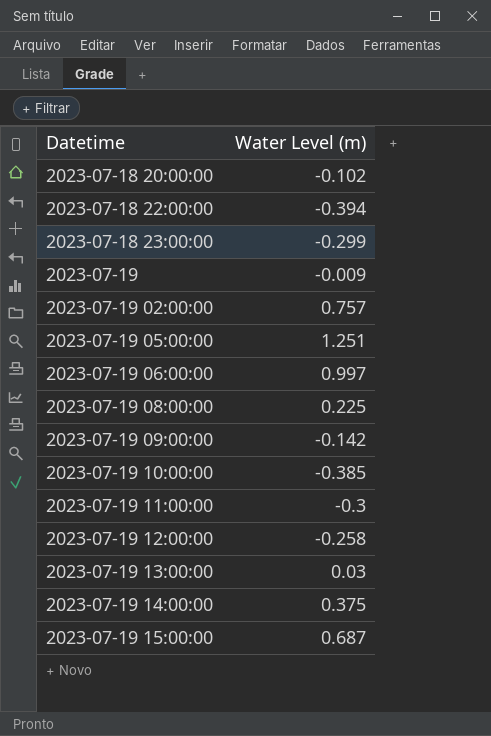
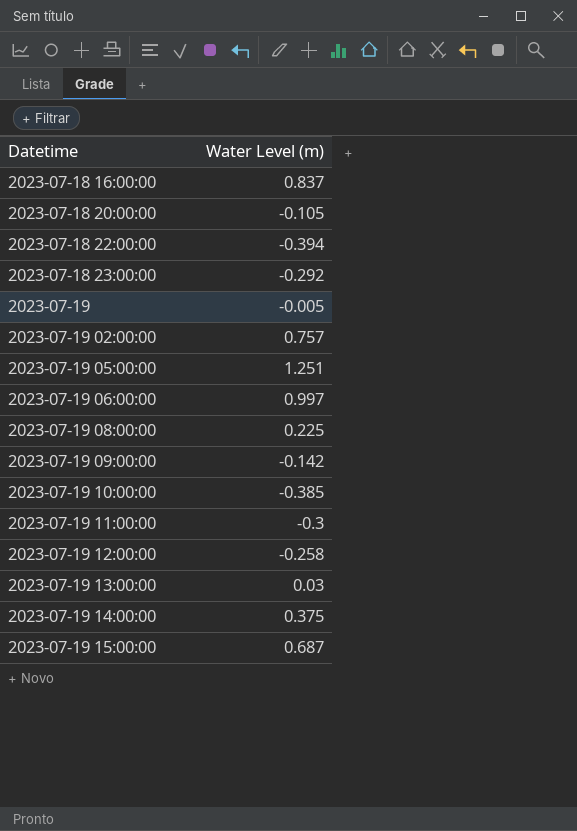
row 2023-07-18 16:00:00: none -> 0.837
2023-07-18 20:00:00 | Water Level (m): -0.102 -> -0.105
2023-07-18 23:00:00 | Water Level (m): -0.299 -> -0.292
2023-07-19 | Water Level (m): -0.009 -> -0.005

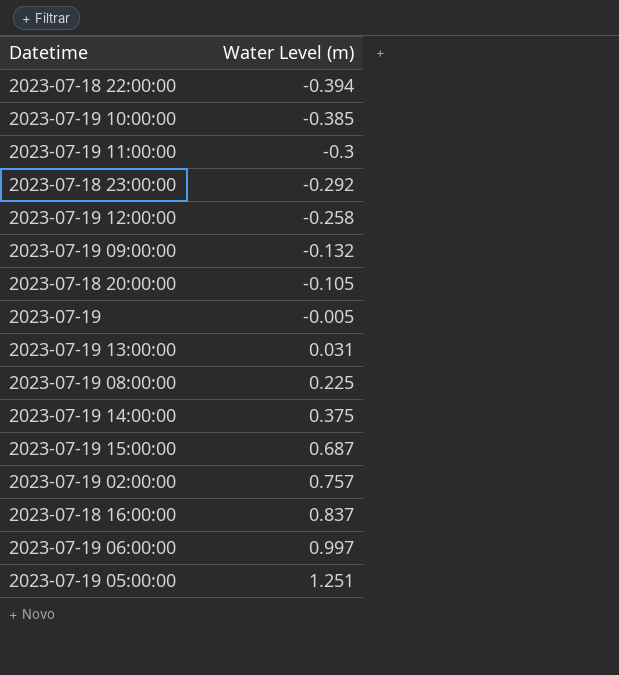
row order: Datetime ascending -> Water Level (m) ascending
2023-07-19 09:00:00 | Water Level (m): -0.142 -> -0.132
2023-07-19 13:00:00 | Water Level (m): 0.03 -> 0.031

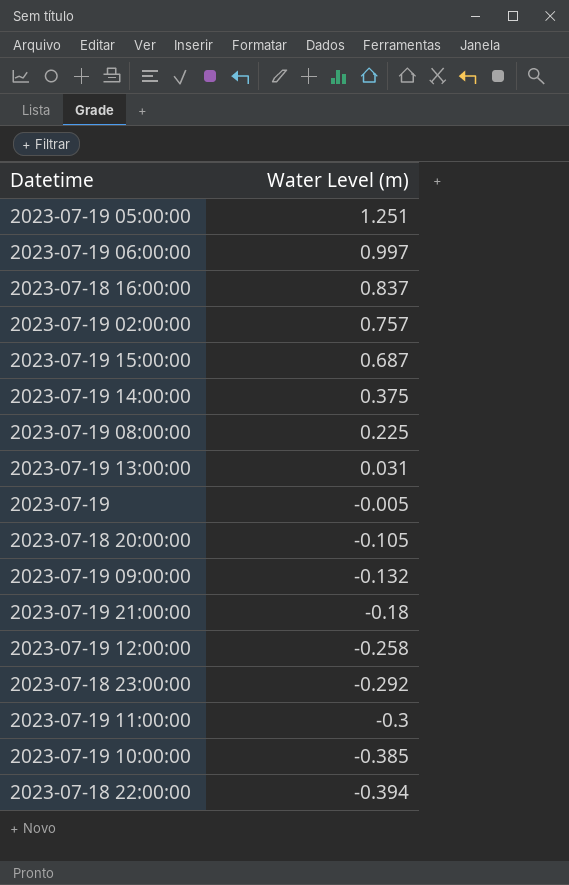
row order: Water Level (m) ascending -> Water Level (m) descending
row 2023-07-19 21:00:00: none -> -0.18

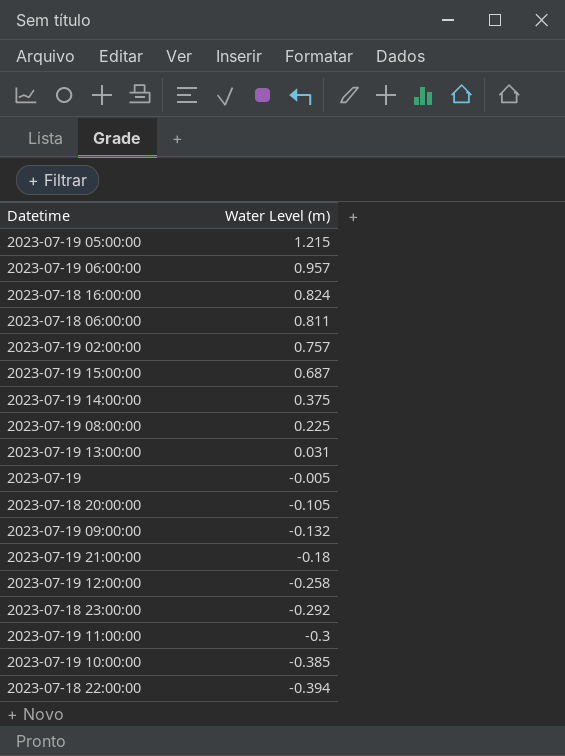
2023-07-19 05:00:00 | Water Level (m): 1.251 -> 1.215
2023-07-19 06:00:00 | Water Level (m): 0.997 -> 0.957
2023-07-18 16:00:00 | Water Level (m): 0.837 -> 0.824
row 2023-07-18 06:00:00: none -> 0.811

